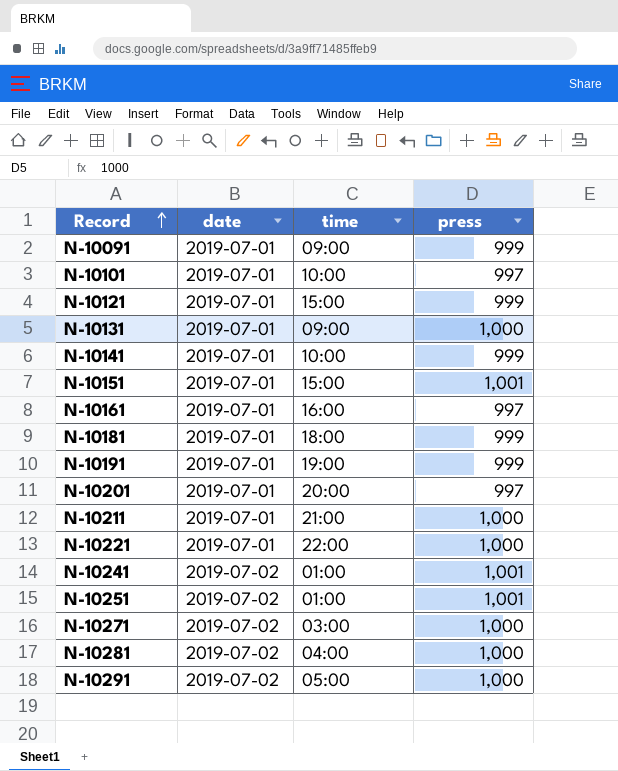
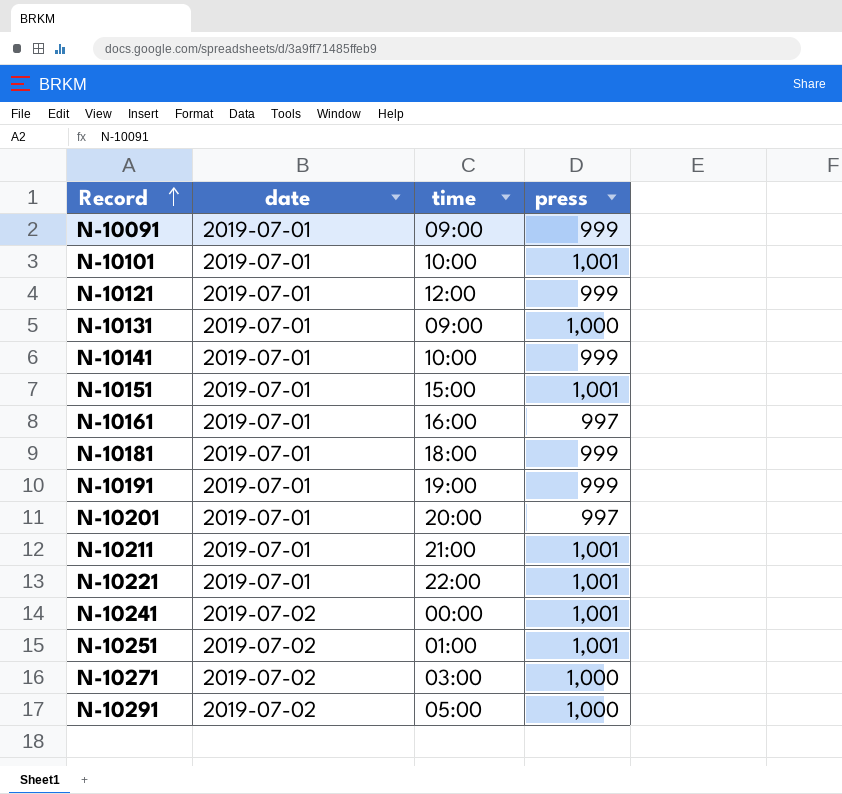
row N-10281: 2019-07-02 | 04:00 | 1,000 -> none
N-10101 | press: 997 -> 1,001
N-10121 | time: 15:00 -> 12:00
N-10211 | press: 1,000 -> 1,001
N-10221 | press: 1,000 -> 1,001
N-10241 | time: 01:00 -> 00:00

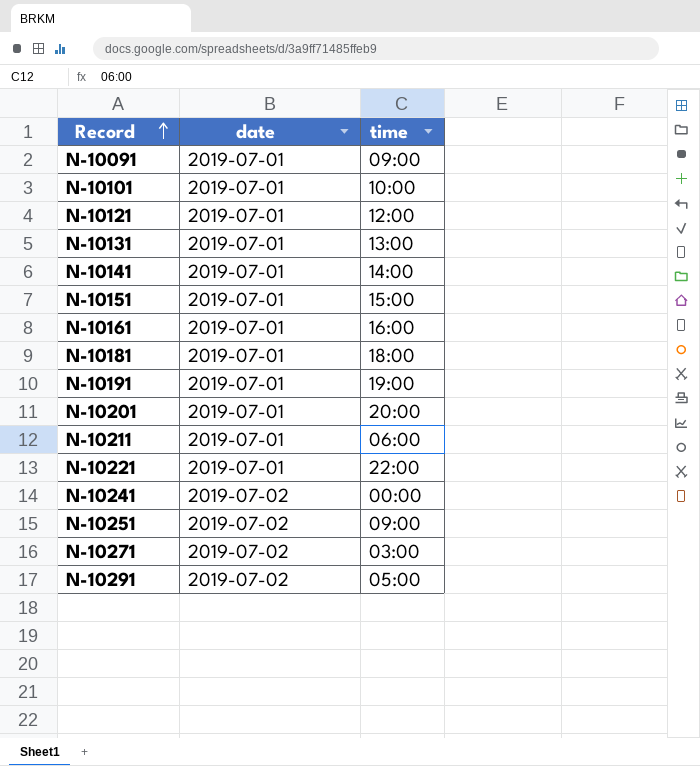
column press | position: 4 -> none
N-10131 | time: 09:00 -> 13:00
N-10141 | time: 10:00 -> 14:00
N-10211 | time: 21:00 -> 06:00
N-10251 | time: 01:00 -> 09:00

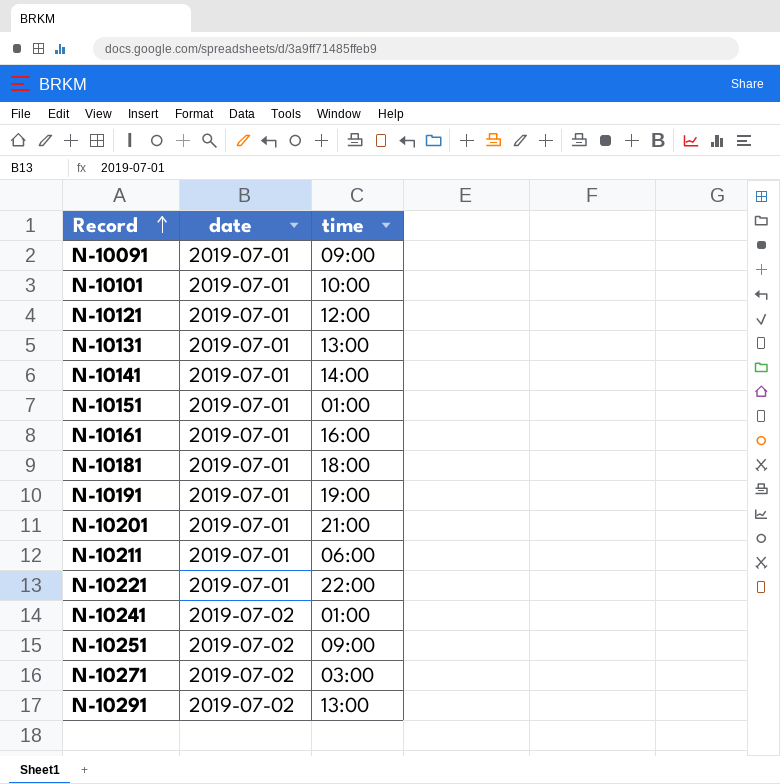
N-10151 | time: 15:00 -> 01:00
N-10201 | time: 20:00 -> 21:00
N-10241 | time: 00:00 -> 01:00
N-10291 | time: 05:00 -> 13:00

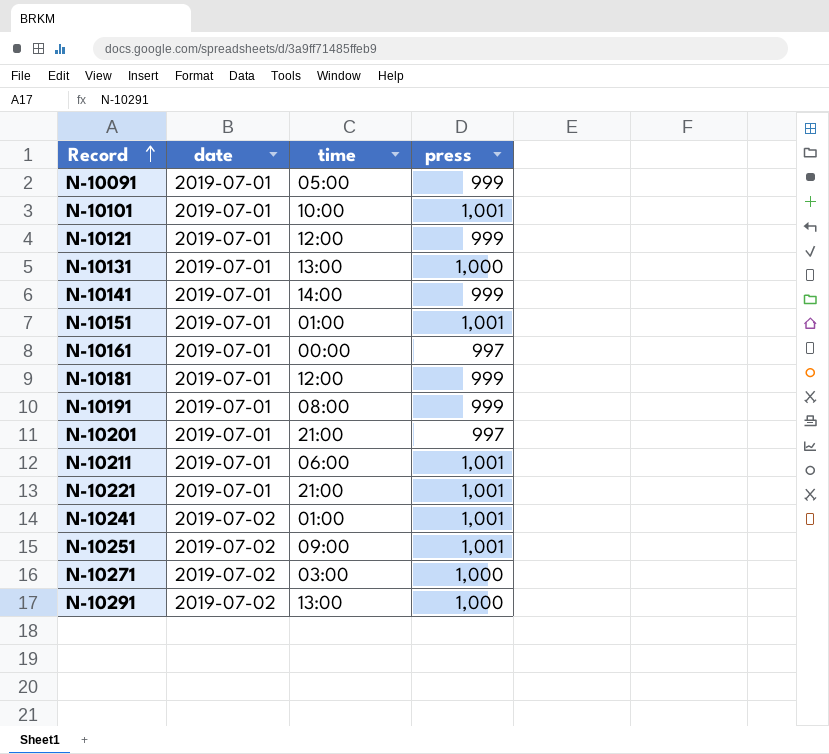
column press | position: none -> 4
N-10091 | time: 09:00 -> 05:00
N-10161 | time: 16:00 -> 00:00
N-10181 | time: 18:00 -> 12:00
N-10191 | time: 19:00 -> 08:00
N-10221 | time: 22:00 -> 21:00

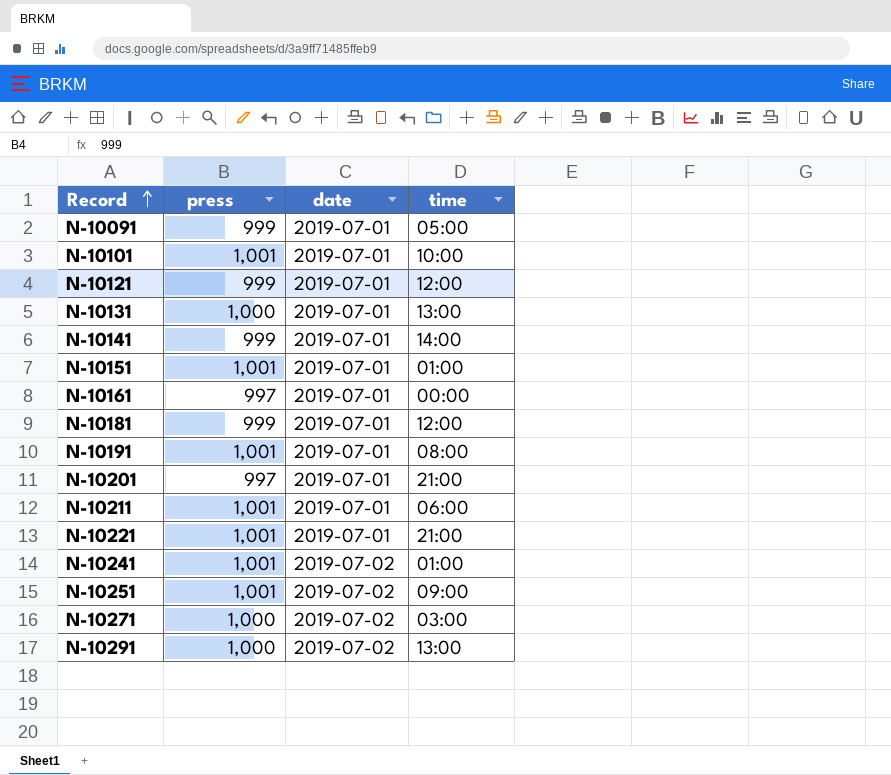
column press | position: 4 -> 2
N-10191 | press: 999 -> 1,001

